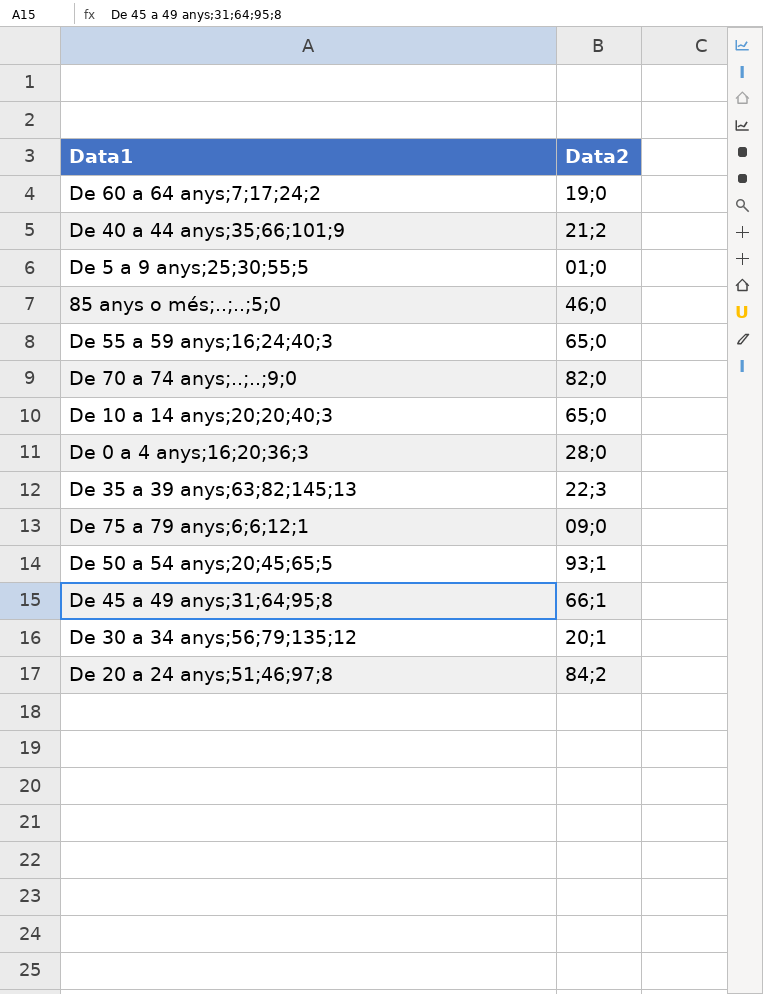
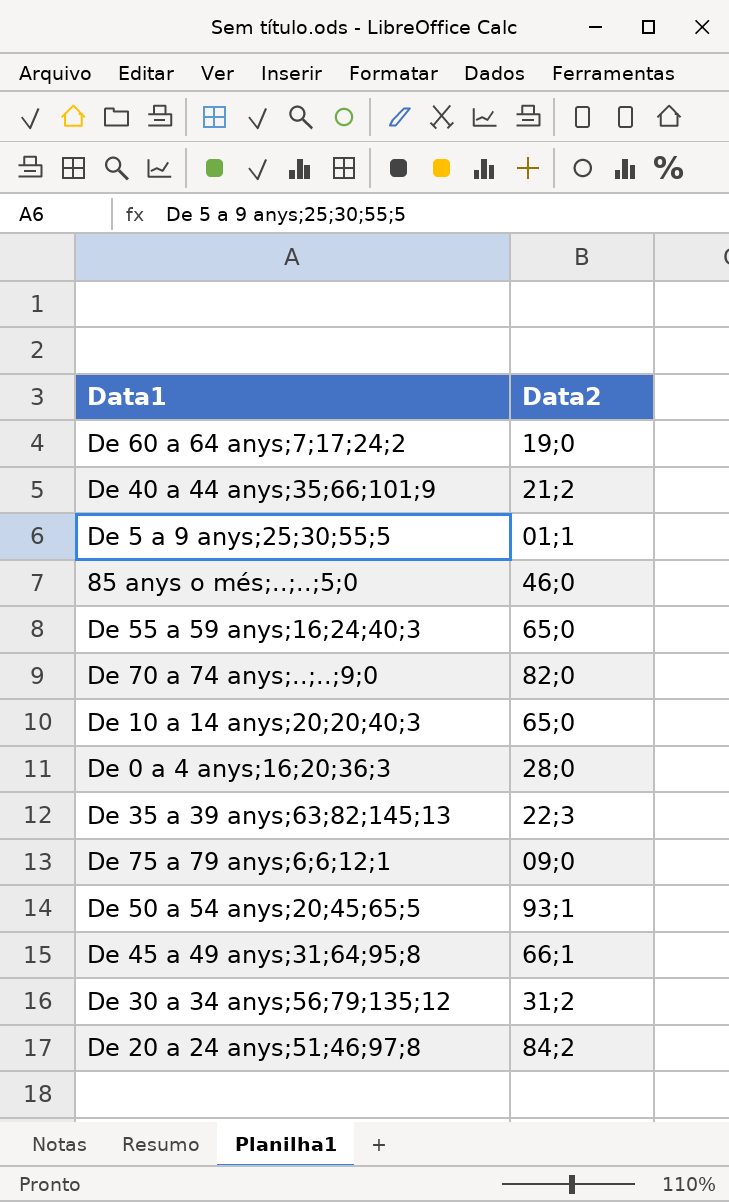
De 5 a 9 anys;25;30;55;5 | Data2: 01;0 -> 01;1
De 30 a 34 anys;56;79;135;12 | Data2: 20;1 -> 31;2

